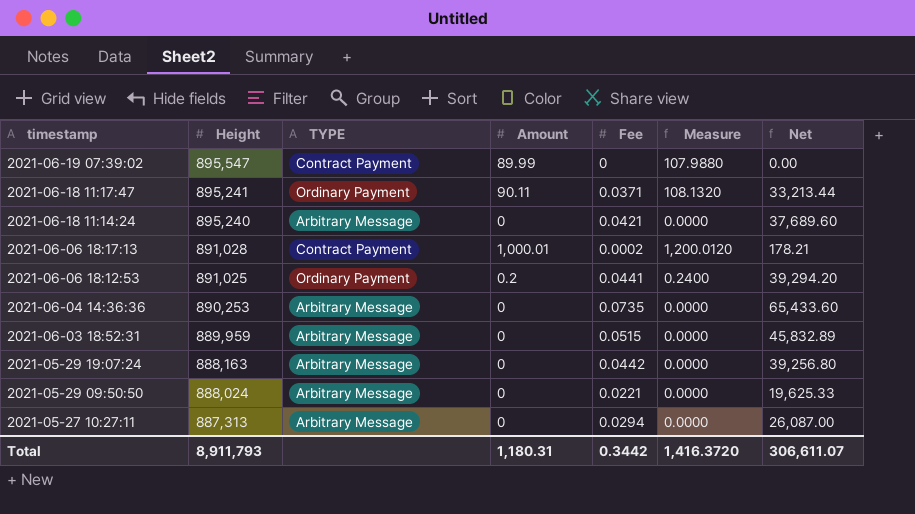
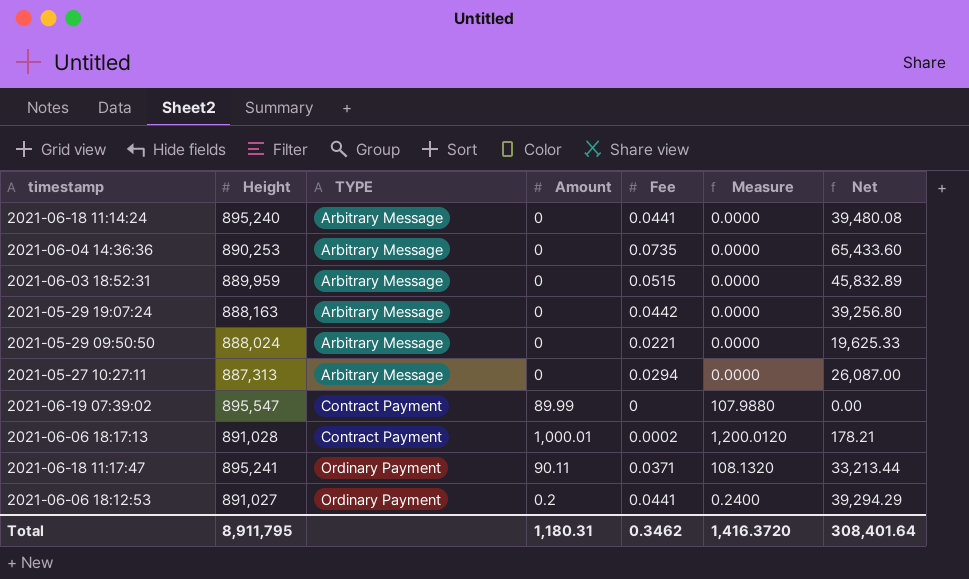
row order: timestamp descending -> TYPE ascending
2021-06-18 11:14:24 | Fee: 0.0421 -> 0.0441
2021-06-18 11:14:24 | Net: 37,689.60 -> 39,480.08
2021-06-06 18:12:53 | Height: 891,025 -> 891,027
2021-06-06 18:12:53 | Net: 39,294.20 -> 39,294.29
Total | Height: 8,911,793 -> 8,911,795
Total | Fee: 0.3442 -> 0.3462
Total | Net: 306,611.07 -> 308,401.64

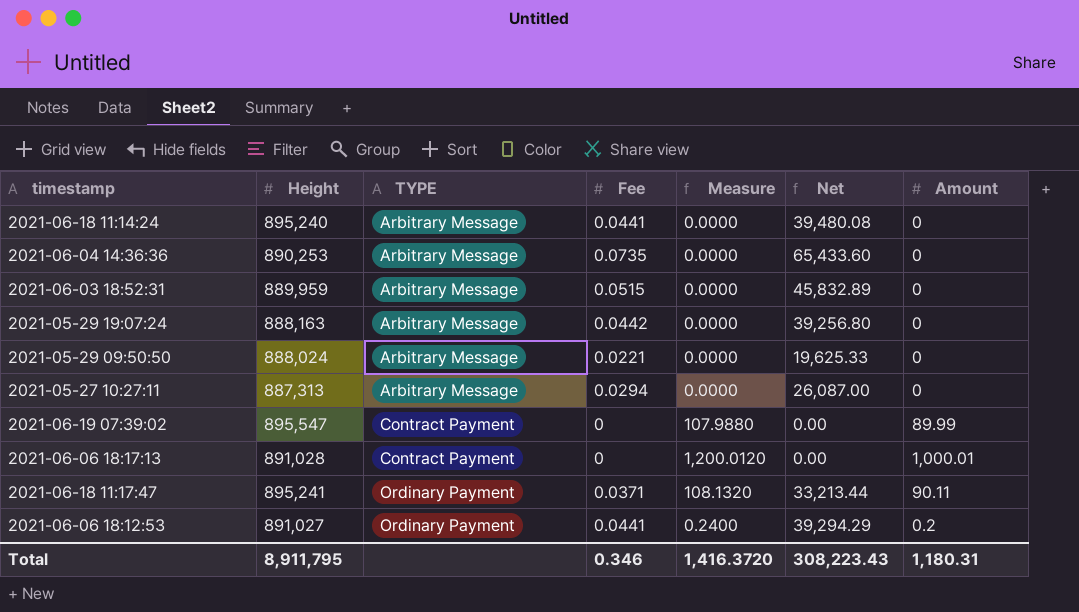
column Amount | position: 4 -> 7
2021-06-06 18:17:13 | Fee: 0.0002 -> 0
2021-06-06 18:17:13 | Net: 178.21 -> 0.00
Total | Fee: 0.3462 -> 0.346
Total | Net: 308,401.64 -> 308,223.43

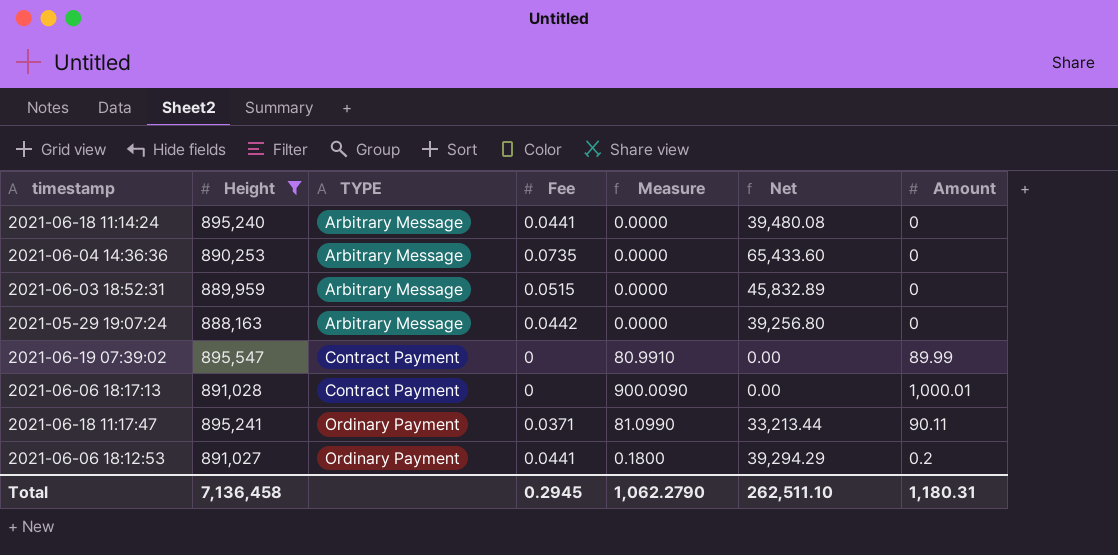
filter: none -> Height >= 888,163
column Measure | formula: [Amount] * 1.2 -> [Amount] * 0.9
Total | Height: 8,911,795 -> 7,136,458
Total | Fee: 0.346 -> 0.2945
Total | Measure: 1,416.3720 -> 1,062.2790
Total | Net: 308,223.43 -> 262,511.10

